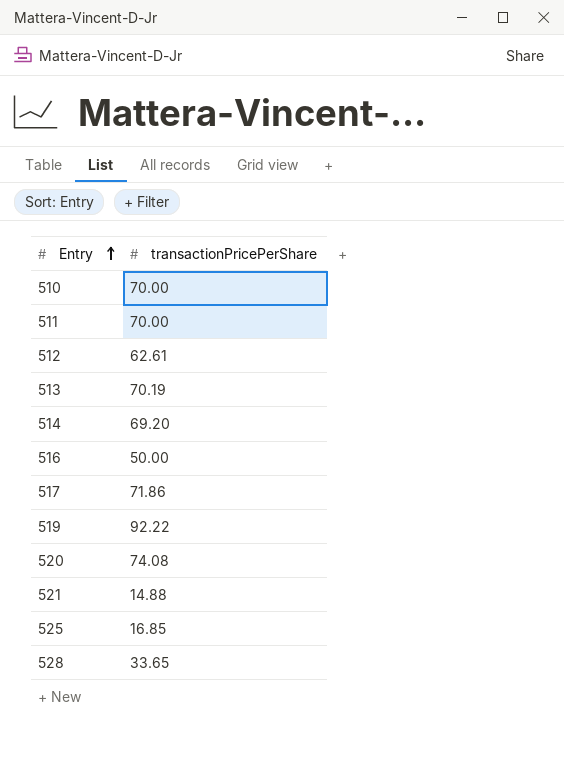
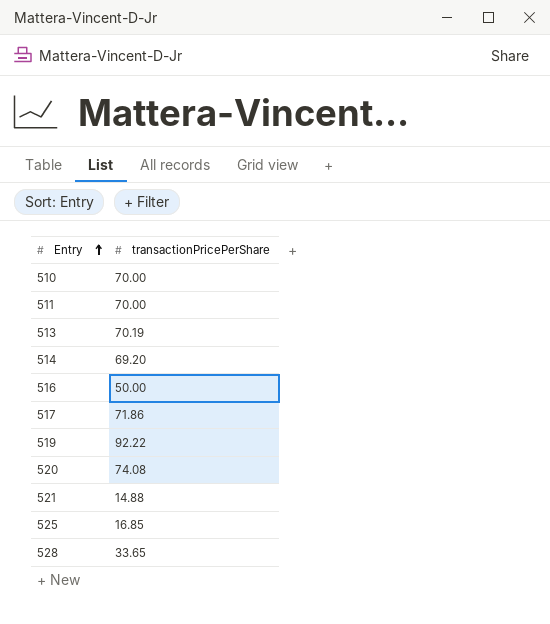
row 512: 62.61 -> none

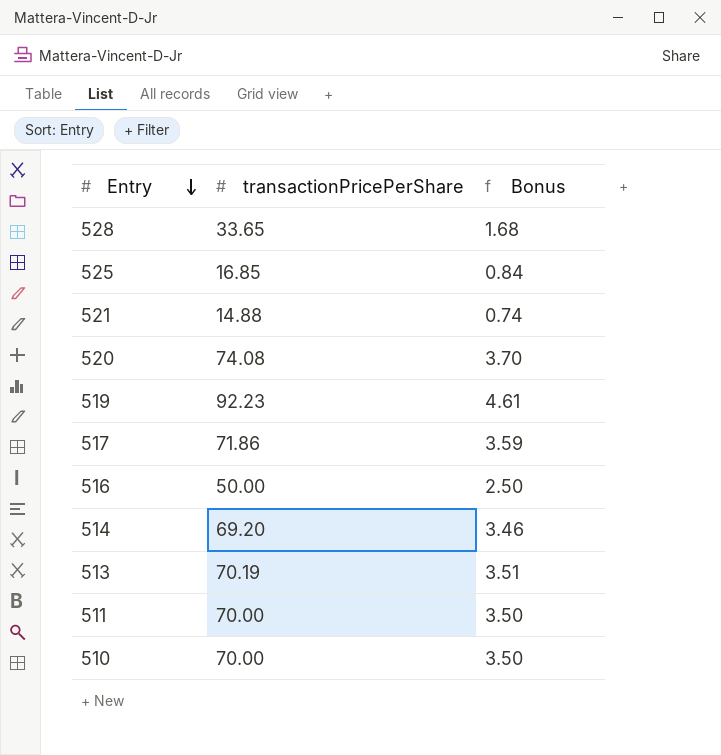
row order: Entry ascending -> Entry descending
column Bonus | formula: none -> [transactionPricePerShare] * 0.05
519 | transactionPricePerShare: 92.22 -> 92.23

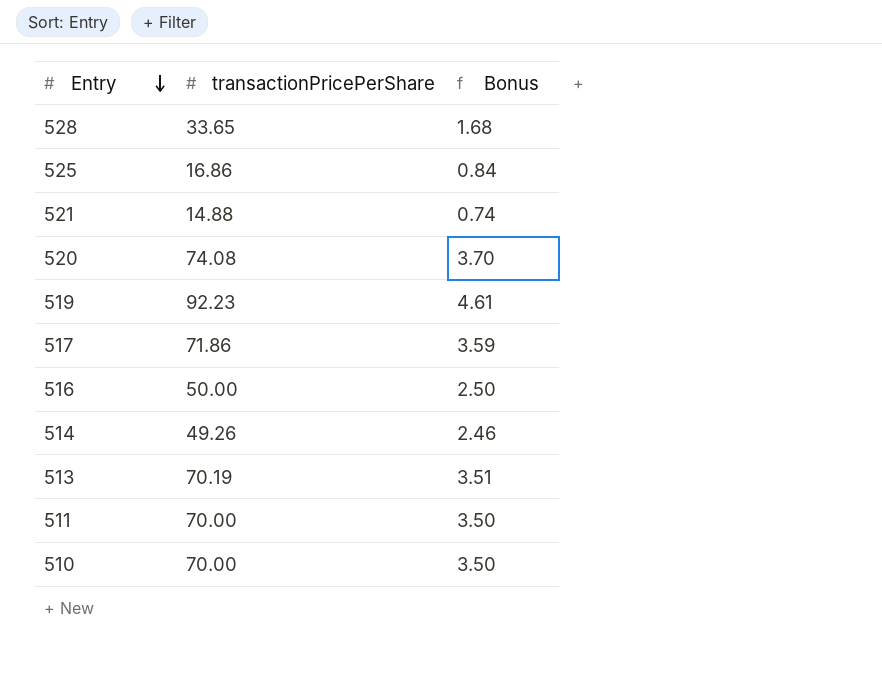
525 | transactionPricePerShare: 16.85 -> 16.86
514 | transactionPricePerShare: 69.20 -> 49.26
514 | Bonus: 3.46 -> 2.46

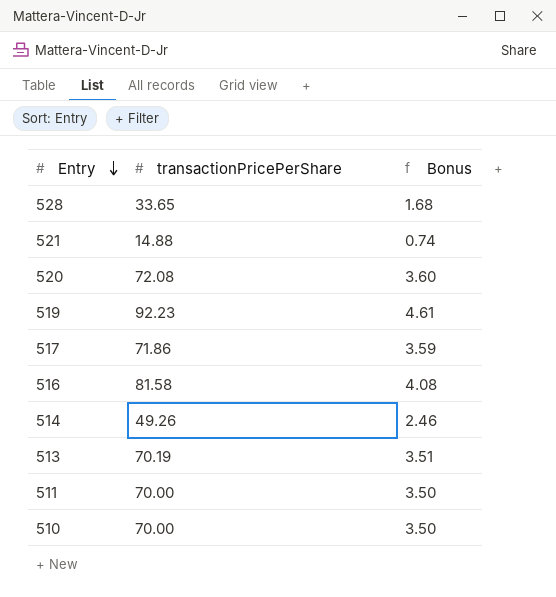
row 525: 16.86 | 0.84 -> none
520 | transactionPricePerShare: 74.08 -> 72.08
520 | Bonus: 3.70 -> 3.60
516 | transactionPricePerShare: 50.00 -> 81.58
516 | Bonus: 2.50 -> 4.08

